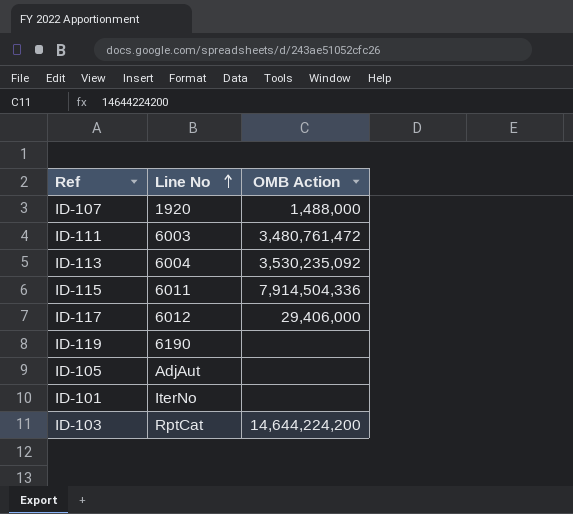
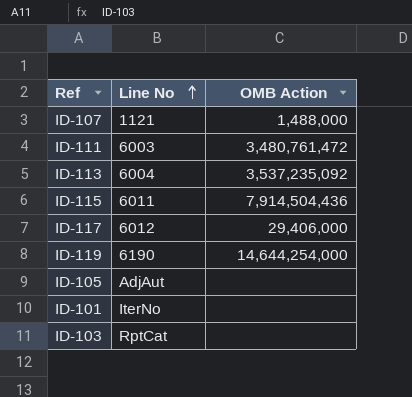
ID-107 | Line No: 1920 -> 1121
ID-113 | OMB Action: 3,530,235,092 -> 3,537,235,092
ID-115 | OMB Action: 7,914,504,336 -> 7,914,504,436
ID-119 | OMB Action: none -> 14,644,254,000
ID-103 | OMB Action: 14,644,224,200 -> none

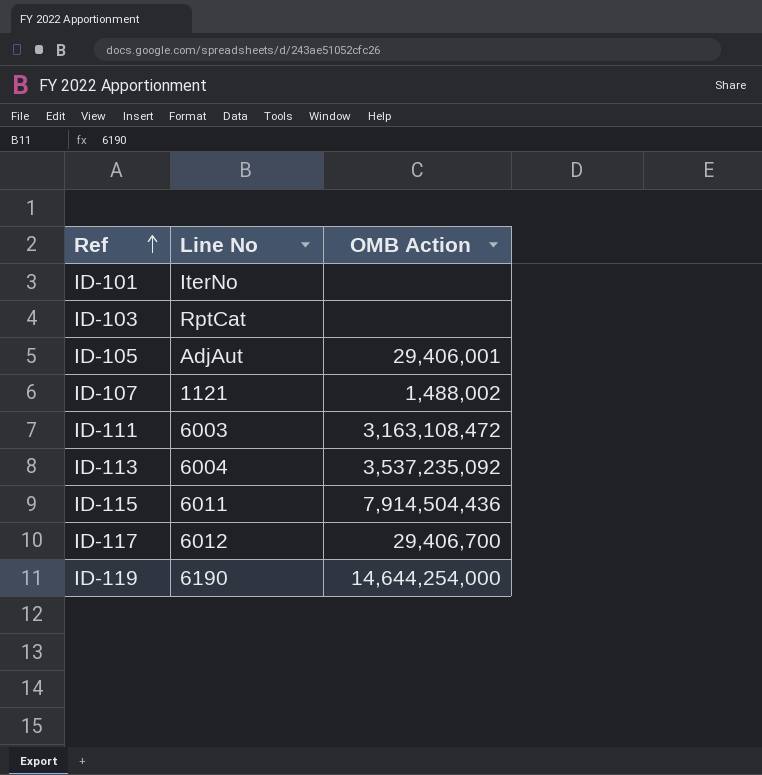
row order: Line No ascending -> Ref ascending
ID-105 | OMB Action: none -> 29,406,001
ID-107 | OMB Action: 1,488,000 -> 1,488,002
ID-111 | OMB Action: 3,480,761,472 -> 3,163,108,472
ID-117 | OMB Action: 29,406,000 -> 29,406,700

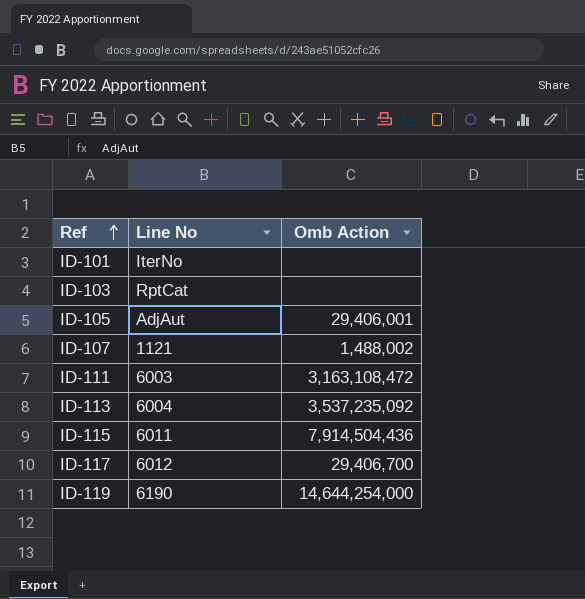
column name: OMB Action -> Omb Action

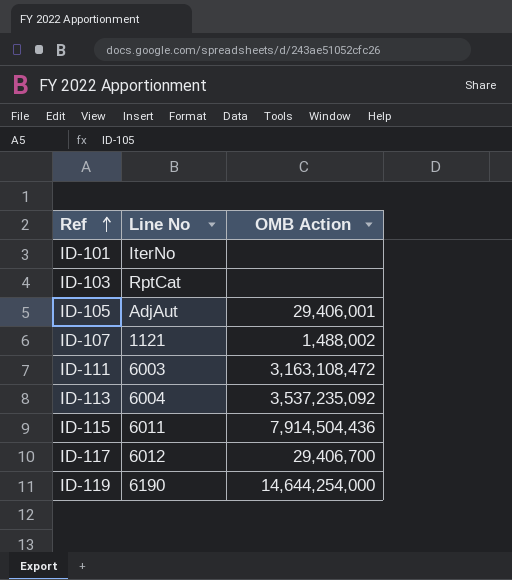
column name: Omb Action -> OMB Action

